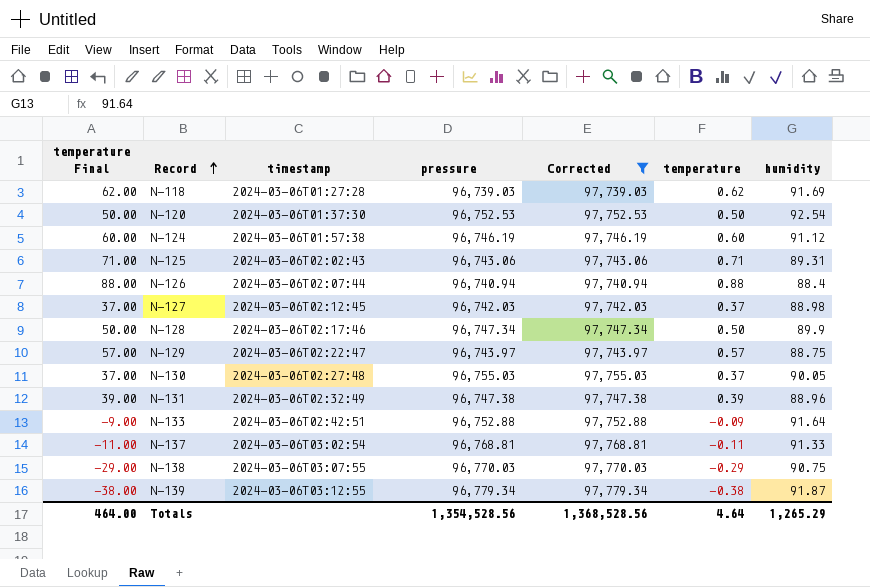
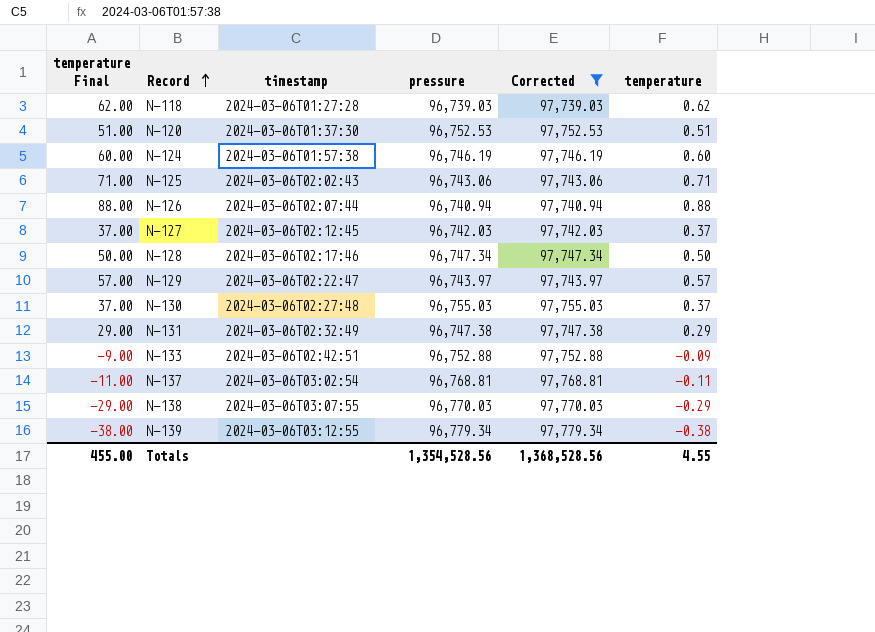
column humidity | position: 7 -> none
N-120 | temperature Final: 50.00 -> 51.00
N-120 | temperature: 0.50 -> 0.51
N-131 | temperature Final: 39.00 -> 29.00
N-131 | temperature: 0.39 -> 0.29
Totals | temperature Final: 464.00 -> 455.00
Totals | temperature: 4.64 -> 4.55

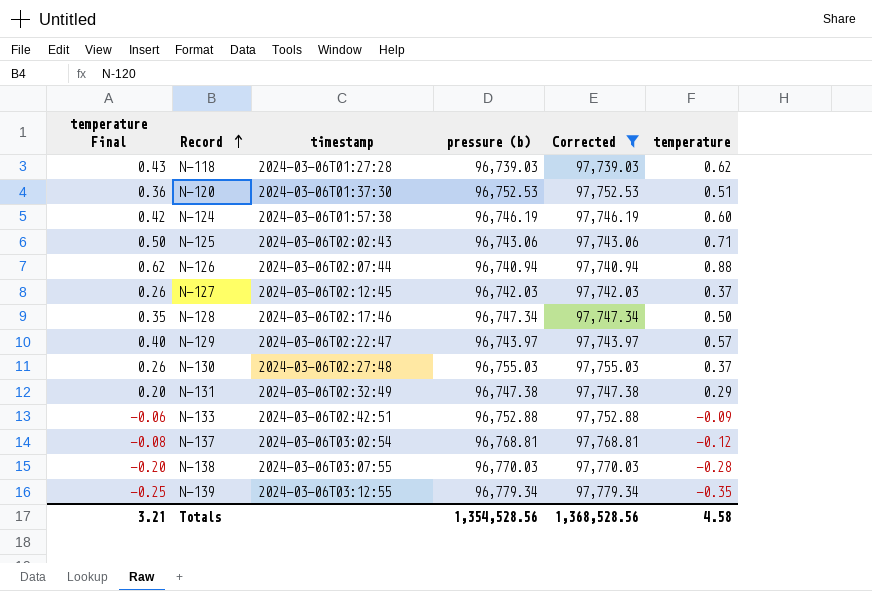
column temperature Final | formula: [temperature] * 100 -> [temperature] * 0.7
column name: pressure -> pressure (b)
N-137 | temperature: -0.11 -> -0.12
N-138 | temperature: -0.29 -> -0.28
N-139 | temperature: -0.38 -> -0.35
Totals | temperature Final: 455.00 -> 3.21
Totals | temperature: 4.55 -> 4.58

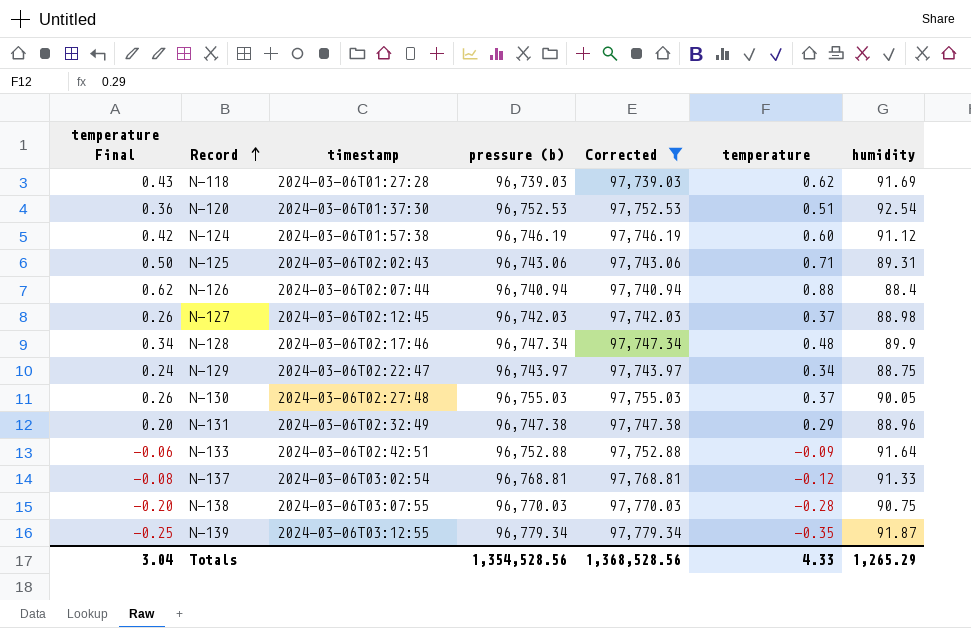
column humidity | position: none -> 7
N-128 | temperature Final: 0.35 -> 0.34
N-128 | temperature: 0.50 -> 0.48
N-129 | temperature Final: 0.40 -> 0.24
N-129 | temperature: 0.57 -> 0.34
Totals | temperature Final: 3.21 -> 3.04
Totals | temperature: 4.58 -> 4.33

